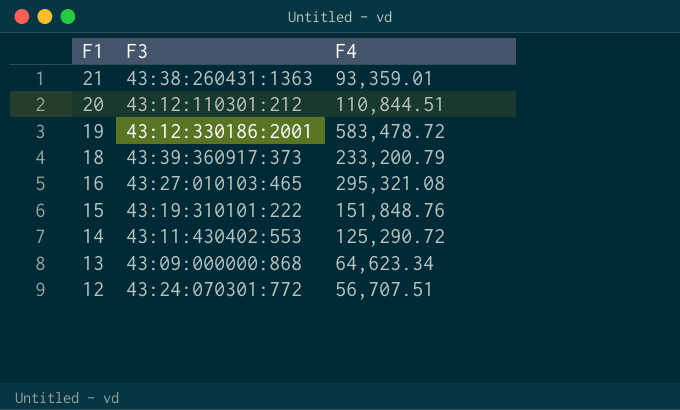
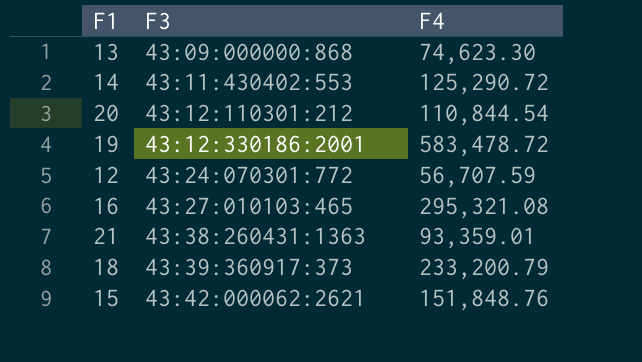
row order: F1 descending -> F3 ascending
13 | F4: 64,623.34 -> 74,623.30
20 | F4: 110,844.51 -> 110,844.54
12 | F4: 56,707.51 -> 56,707.59
15 | F3: 43:19:310101:222 -> 43:42:000062:2621

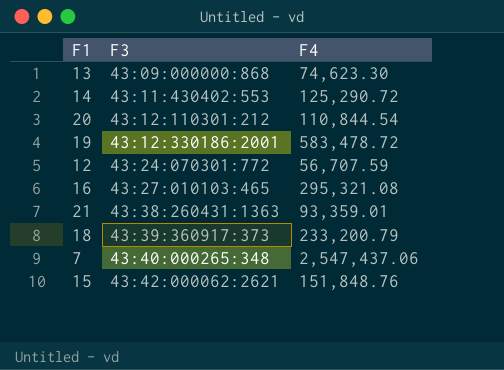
row 7: none -> 43:40:000265:348 | 2,547,437.06

